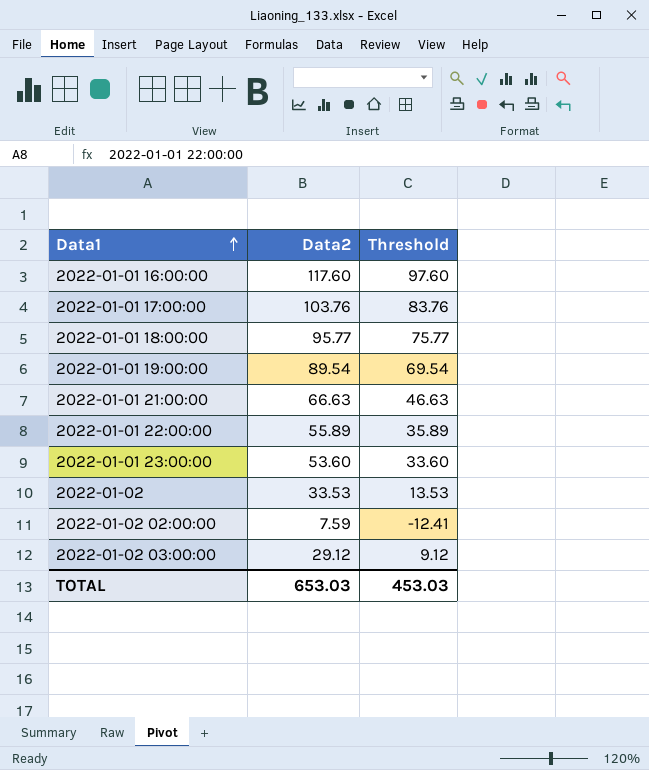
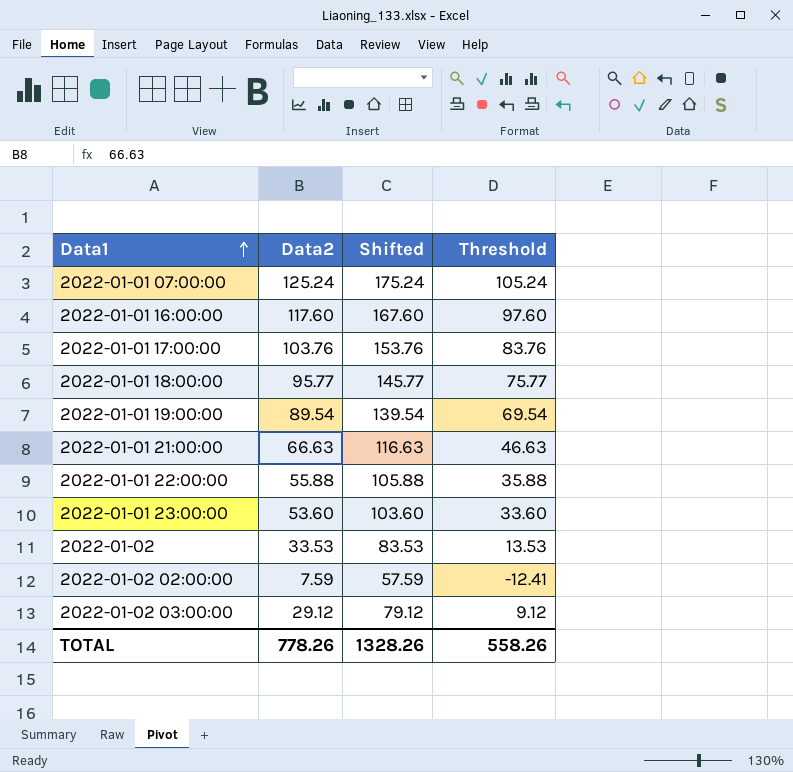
column Shifted | formula: none -> [Data2] + 50
row 2022-01-01 07:00:00: none -> 125.24 | 175.24 | 105.24
2022-01-01 22:00:00 | Data2: 55.89 -> 55.88
2022-01-01 22:00:00 | Threshold: 35.89 -> 35.88
TOTAL | Data2: 653.03 -> 778.26
TOTAL | Threshold: 453.03 -> 558.26

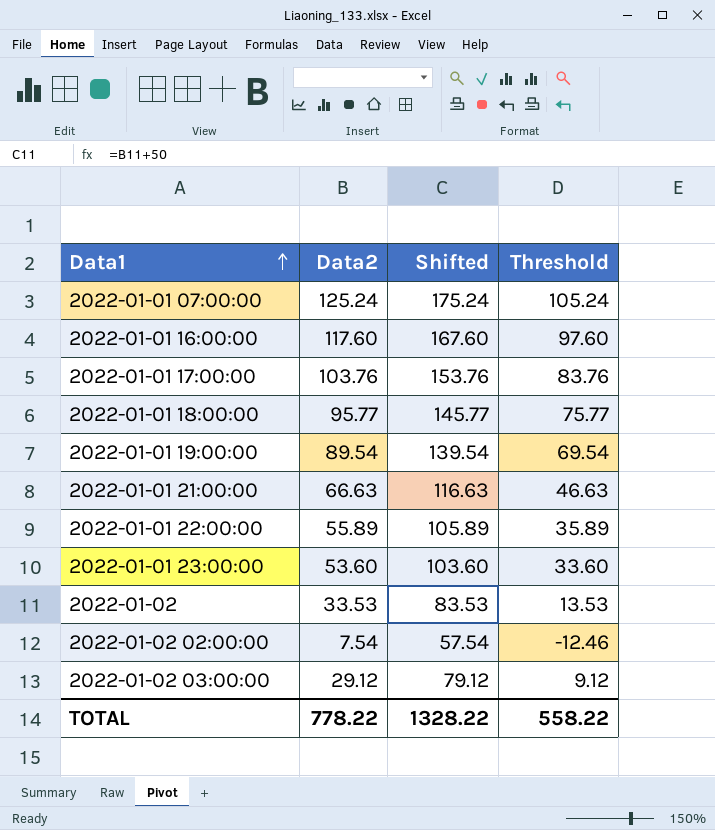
2022-01-01 22:00:00 | Data2: 55.88 -> 55.89
2022-01-01 22:00:00 | Shifted: 105.88 -> 105.89
2022-01-01 22:00:00 | Threshold: 35.88 -> 35.89
2022-01-02 02:00:00 | Data2: 7.59 -> 7.54
2022-01-02 02:00:00 | Shifted: 57.59 -> 57.54
2022-01-02 02:00:00 | Threshold: -12.41 -> -12.46
TOTAL | Data2: 778.26 -> 778.22
TOTAL | Shifted: 1328.26 -> 1328.22
TOTAL | Threshold: 558.26 -> 558.22

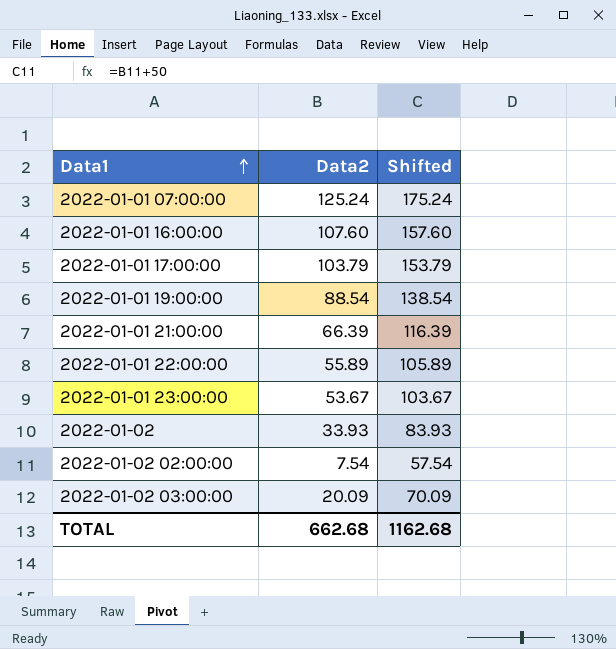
column Threshold | formula: [Data2] - 20 -> none
row 2022-01-01 18:00:00: 95.77 | 145.77 | 75.77 -> none
2022-01-01 16:00:00 | Data2: 117.60 -> 107.60
2022-01-01 16:00:00 | Shifted: 167.60 -> 157.60
2022-01-01 17:00:00 | Data2: 103.76 -> 103.79
2022-01-01 17:00:00 | Shifted: 153.76 -> 153.79
2022-01-01 19:00:00 | Data2: 89.54 -> 88.54
2022-01-01 19:00:00 | Shifted: 139.54 -> 138.54
2022-01-01 21:00:00 | Data2: 66.63 -> 66.39
2022-01-01 21:00:00 | Shifted: 116.63 -> 116.39
2022-01-01 23:00:00 | Data2: 53.60 -> 53.67
2022-01-01 23:00:00 | Shifted: 103.60 -> 103.67
2022-01-02 | Data2: 33.53 -> 33.93
2022-01-02 | Shifted: 83.53 -> 83.93
2022-01-02 03:00:00 | Data2: 29.12 -> 20.09
2022-01-02 03:00:00 | Shifted: 79.12 -> 70.09
TOTAL | Data2: 778.22 -> 662.68
TOTAL | Shifted: 1328.22 -> 1162.68

